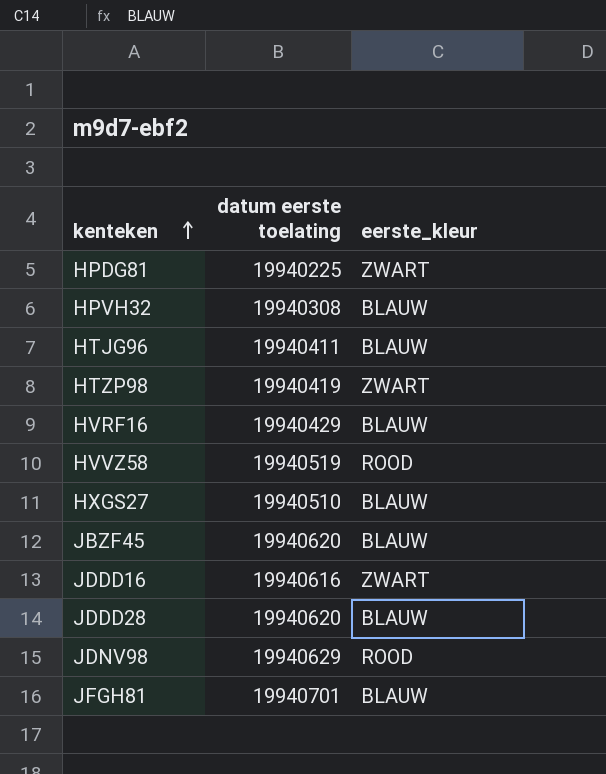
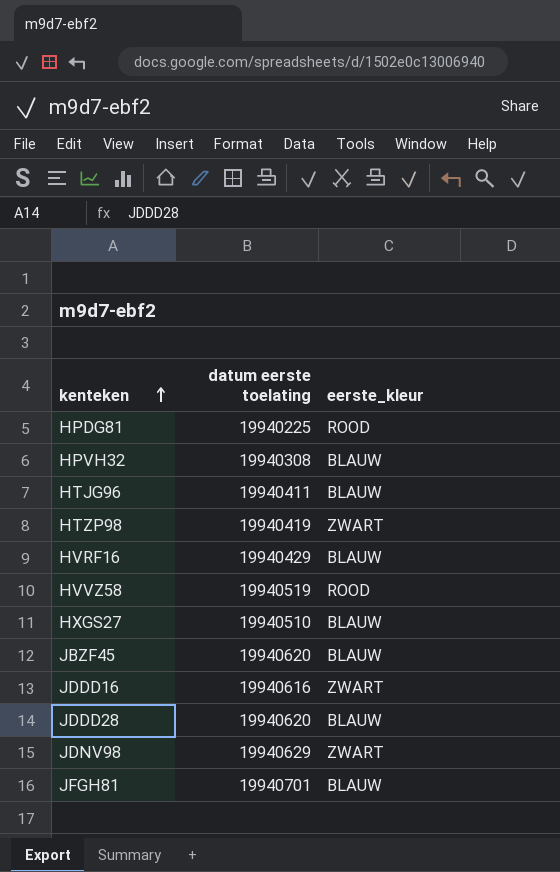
HPDG81 | eerste_kleur: ZWART -> ROOD
JDNV98 | eerste_kleur: ROOD -> ZWART

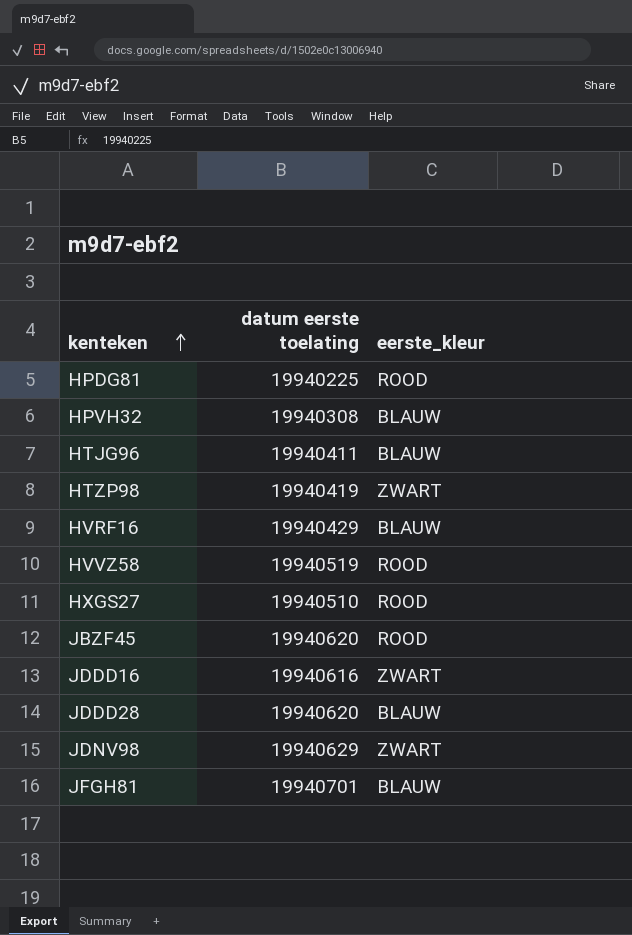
HXGS27 | eerste_kleur: BLAUW -> ROOD
JBZF45 | eerste_kleur: BLAUW -> ROOD

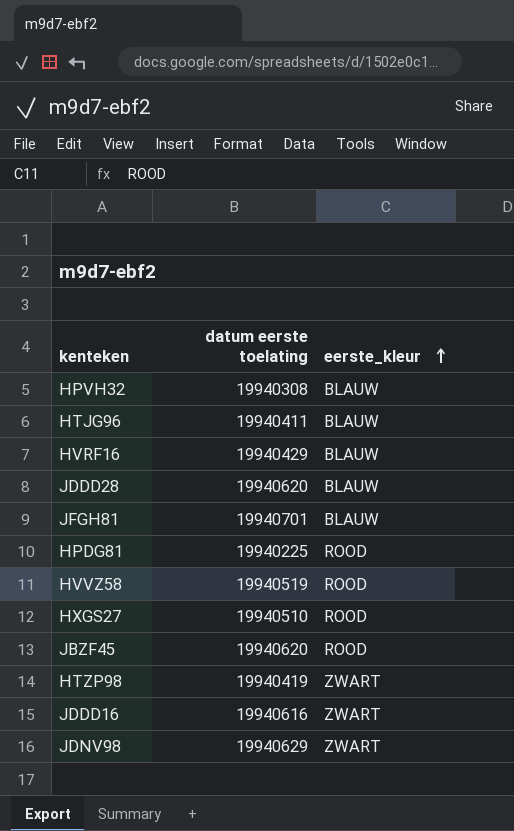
row order: kenteken ascending -> eerste_kleur ascending

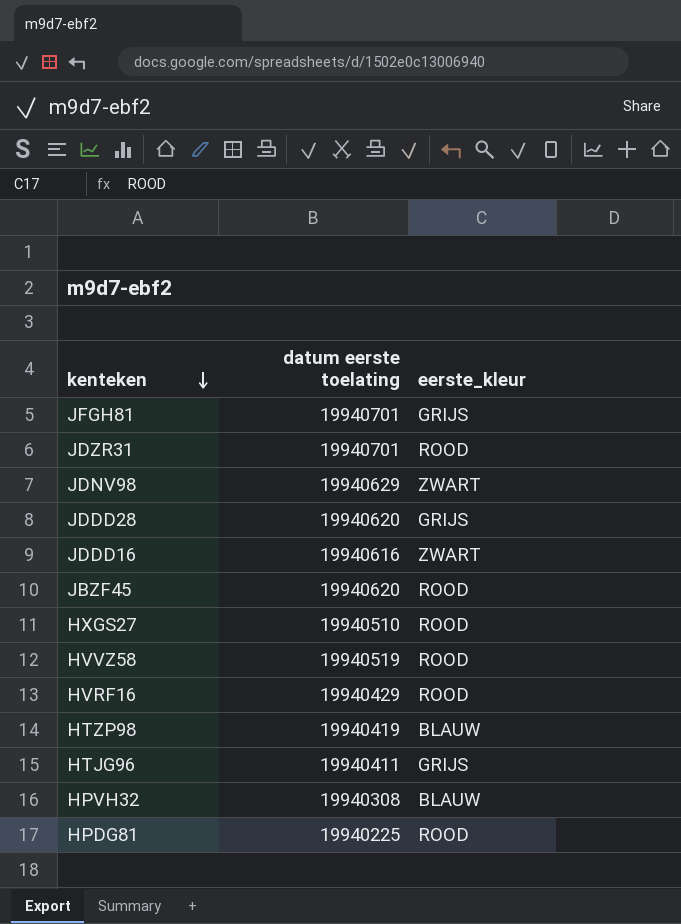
row order: eerste_kleur ascending -> kenteken descending
JFGH81 | eerste_kleur: BLAUW -> GRIJS
row JDZR31: none -> 19940701 | ROOD
JDDD28 | eerste_kleur: BLAUW -> GRIJS
HVRF16 | eerste_kleur: BLAUW -> ROOD
HTZP98 | eerste_kleur: ZWART -> BLAUW
HTJG96 | eerste_kleur: BLAUW -> GRIJS

